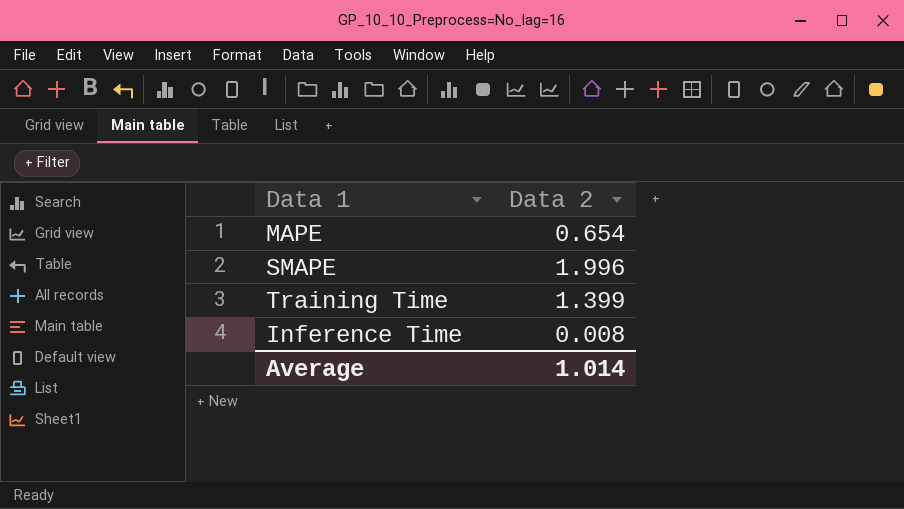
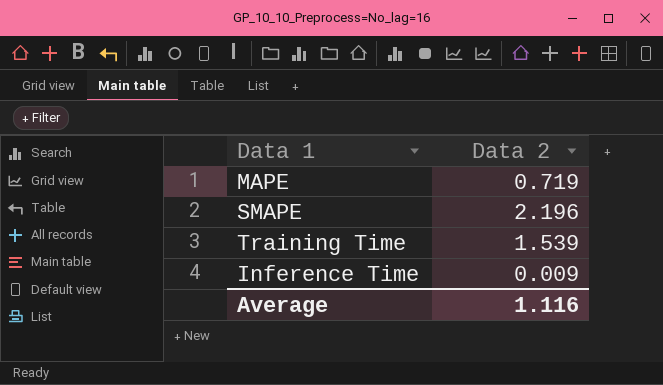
MAPE | Data 2: 0.654 -> 0.719
SMAPE | Data 2: 1.996 -> 2.196
Training Time | Data 2: 1.399 -> 1.539
Inference Time | Data 2: 0.008 -> 0.009
Average | Data 2: 1.014 -> 1.116

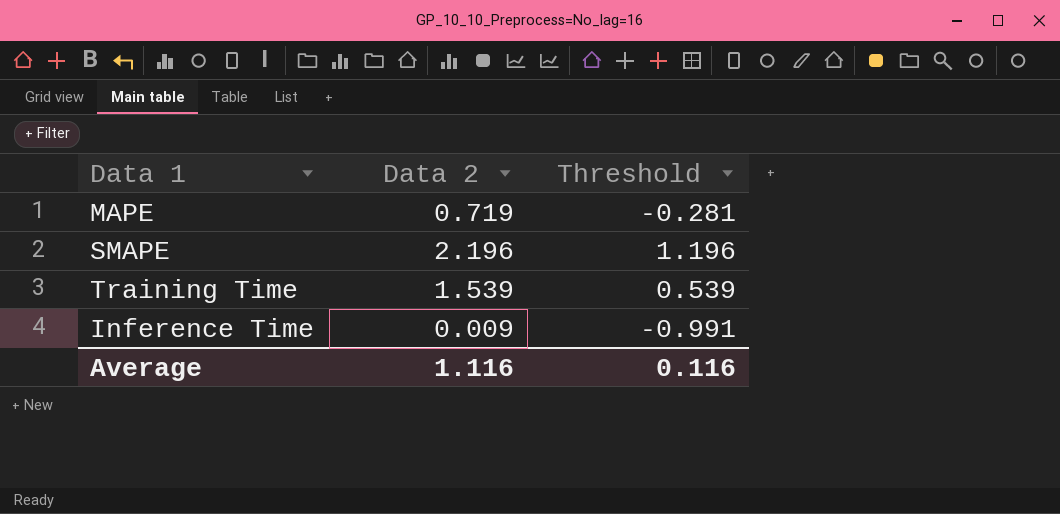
column Threshold | formula: none -> [Data 2] - 1

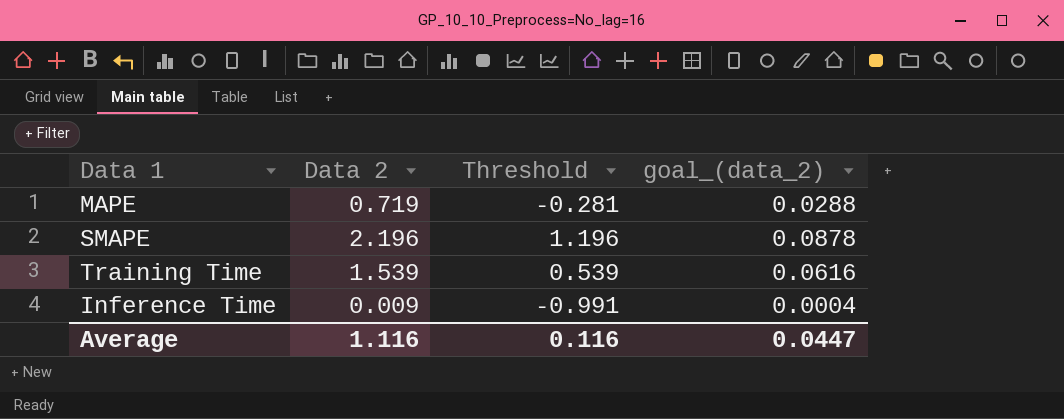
column goal_(data_2) | formula: none -> [Data 2] * 0.04

